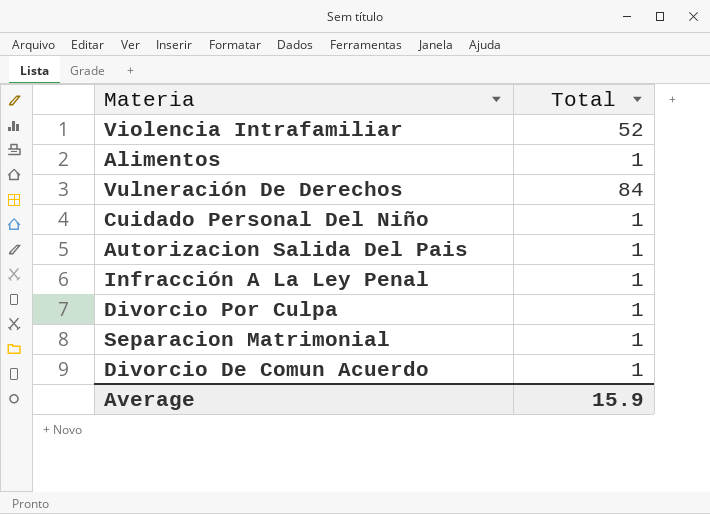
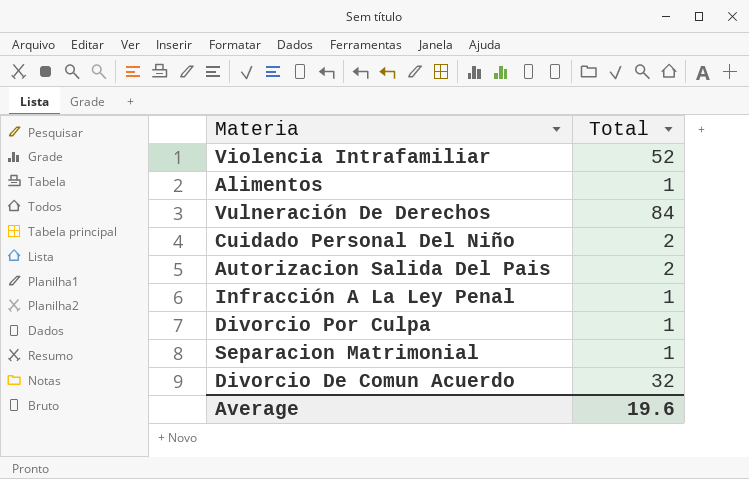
Cuidado Personal Del Niño | Total: 1 -> 2
Autorizacion Salida Del Pais | Total: 1 -> 2
Divorcio De Comun Acuerdo | Total: 1 -> 32
Average | Total: 15.9 -> 19.6

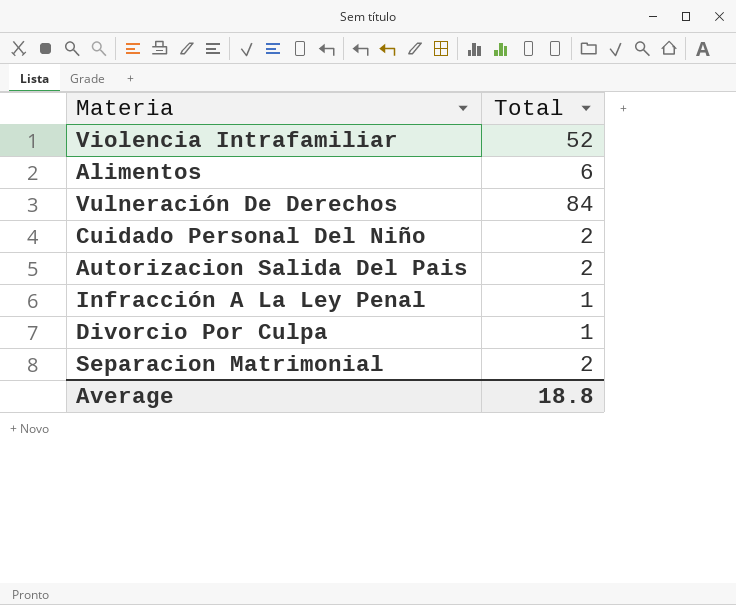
row Divorcio De Comun Acuerdo: 32 -> none
Alimentos | Total: 1 -> 6
Separacion Matrimonial | Total: 1 -> 2
Average | Total: 19.6 -> 18.8

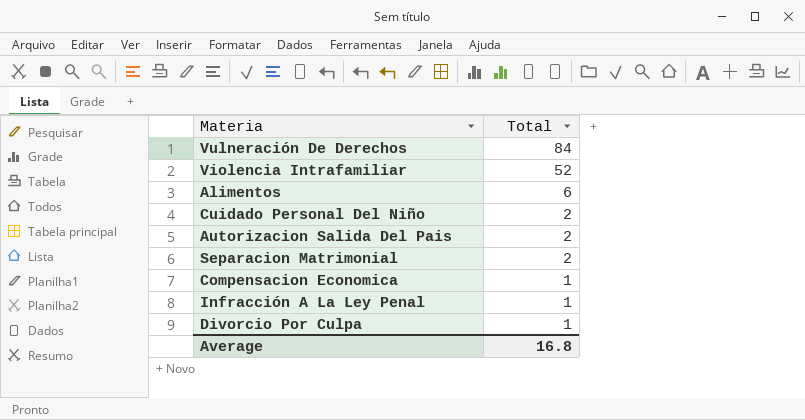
row order: none -> Total descending
row Compensacion Economica: none -> 1
Average | Total: 18.8 -> 16.8

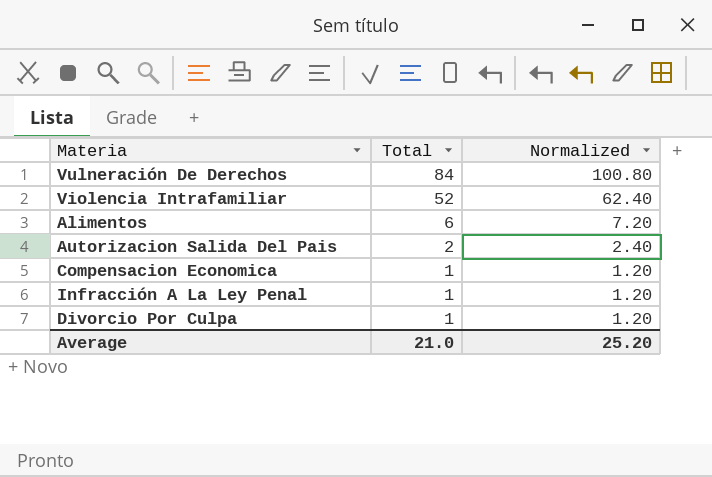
column Normalized | formula: none -> [Total] * 1.2
row Cuidado Personal Del Niño: 2 -> none
row Separacion Matrimonial: 2 -> none
Average | Total: 16.8 -> 21.0

